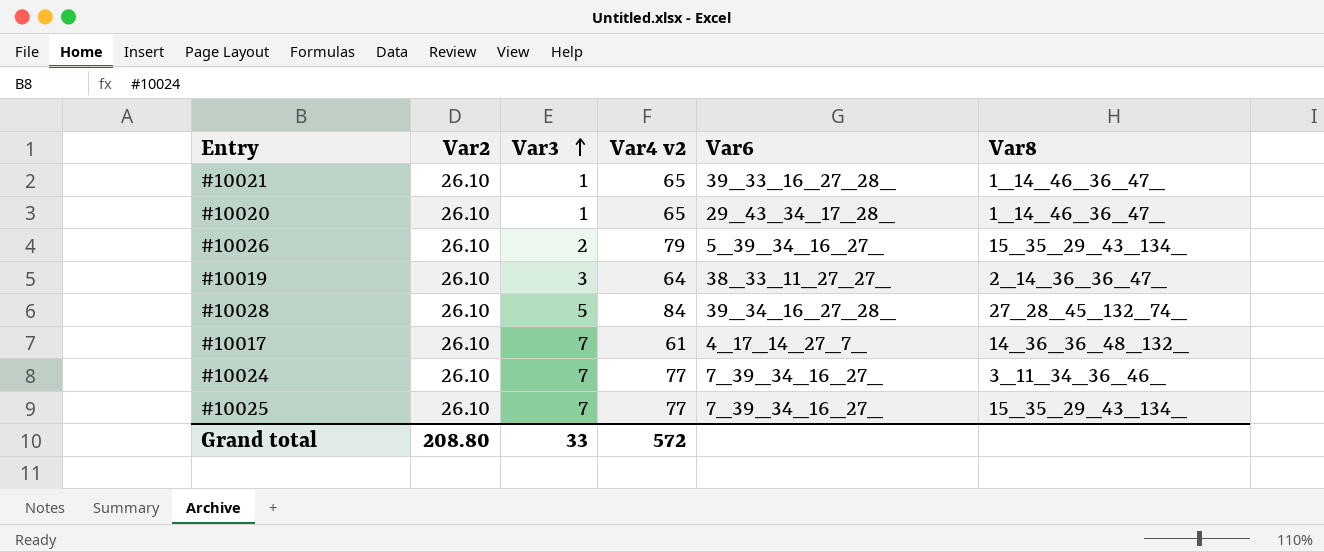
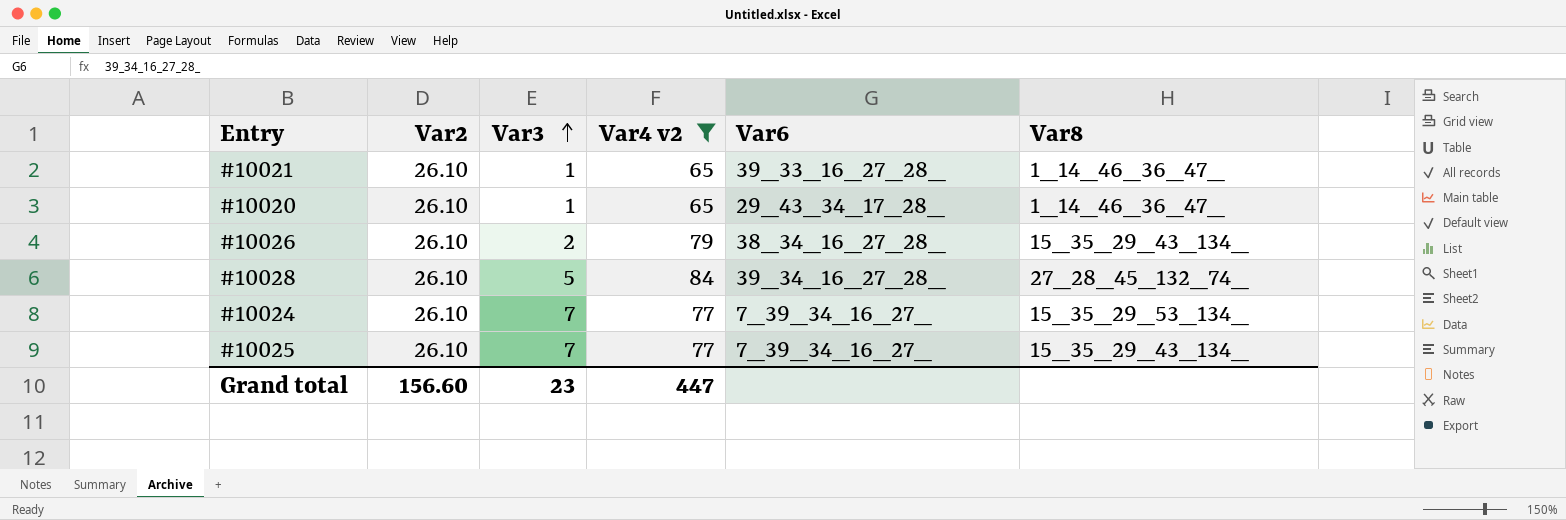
filter: none -> Var4 v2 >= 65
#10026 | Var6: 5_39_34_16_27_ -> 38_34_16_27_28_
#10024 | Var8: 3_11_34_36_46_ -> 15_35_29_53_134_
Grand total | Var2: 208.80 -> 156.60
Grand total | Var3: 33 -> 23
Grand total | Var4 v2: 572 -> 447

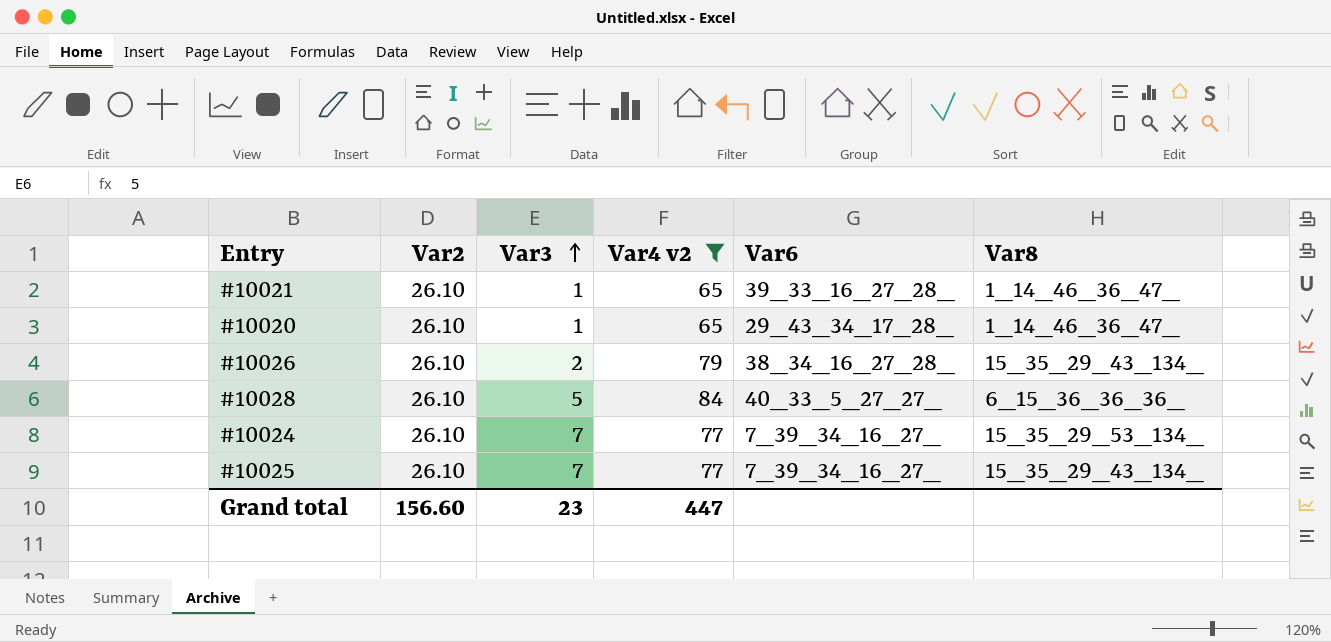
#10028 | Var6: 39_34_16_27_28_ -> 40_33_5_27_27_
#10028 | Var8: 27_28_45_132_74_ -> 6_15_36_36_36_

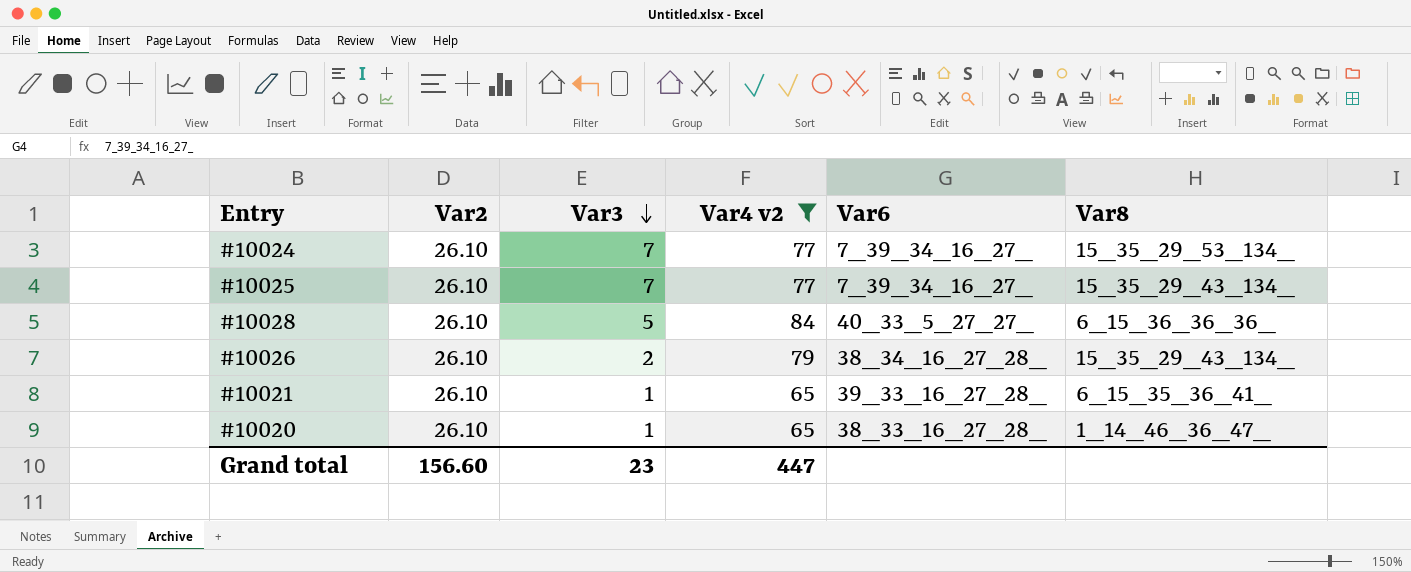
row order: Var3 ascending -> Var3 descending
#10021 | Var8: 1_14_46_36_47_ -> 6_15_35_36_41_
#10020 | Var6: 29_43_34_17_28_ -> 38_33_16_27_28_

